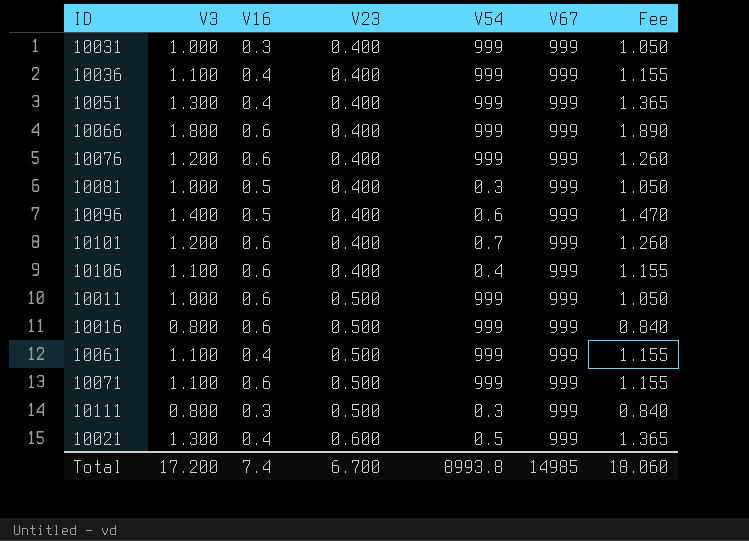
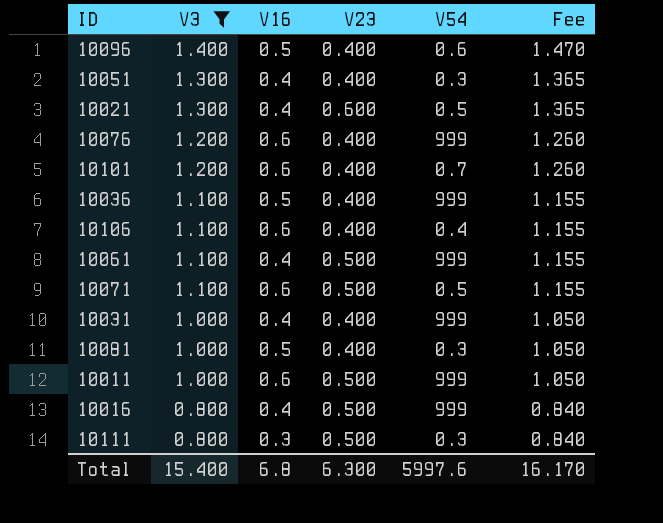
filter: none -> V3 != 1.800
row order: V23 ascending -> V3 descending
column V67 | position: 6 -> none
10051 | V54: 999 -> 0.3
10036 | V16: 0.4 -> 0.5
10071 | V54: 999 -> 0.5
10031 | V16: 0.3 -> 0.4
10016 | V16: 0.6 -> 0.4
Total | V3: 17.200 -> 15.400
Total | V16: 7.4 -> 6.8
Total | V23: 6.700 -> 6.300
Total | V54: 8993.8 -> 5997.6
Total | Fee: 18.060 -> 16.170

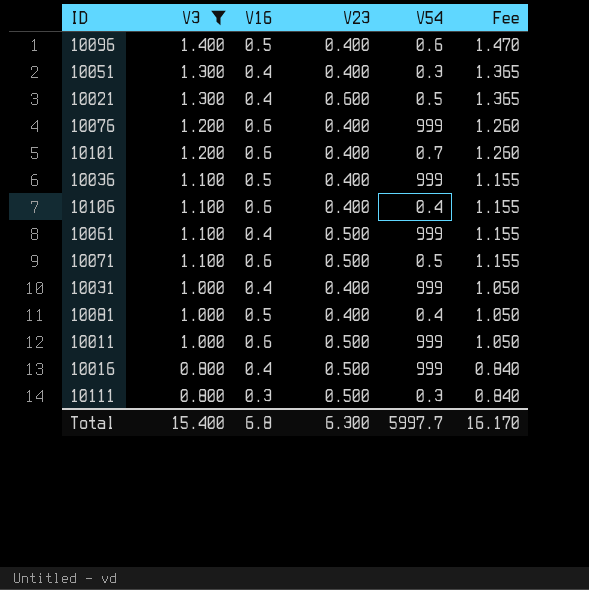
10081 | V54: 0.3 -> 0.4
Total | V54: 5997.6 -> 5997.7

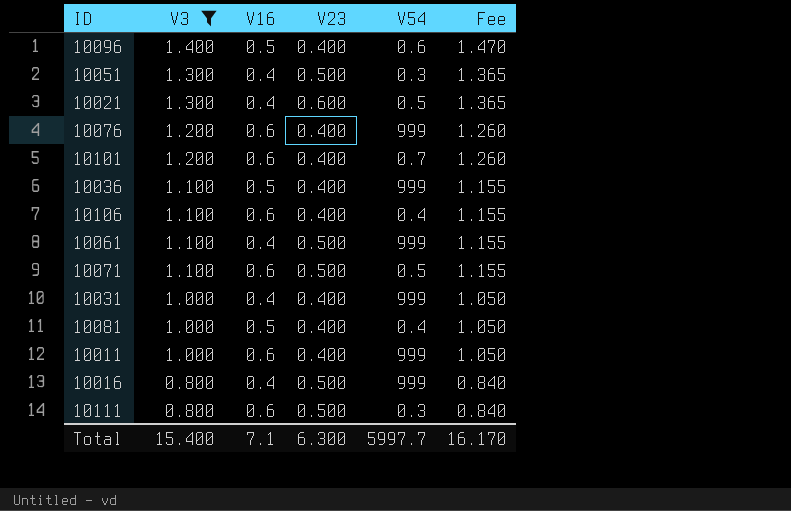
10051 | V23: 0.400 -> 0.500
10011 | V23: 0.500 -> 0.400
10111 | V16: 0.3 -> 0.6
Total | V16: 6.8 -> 7.1

